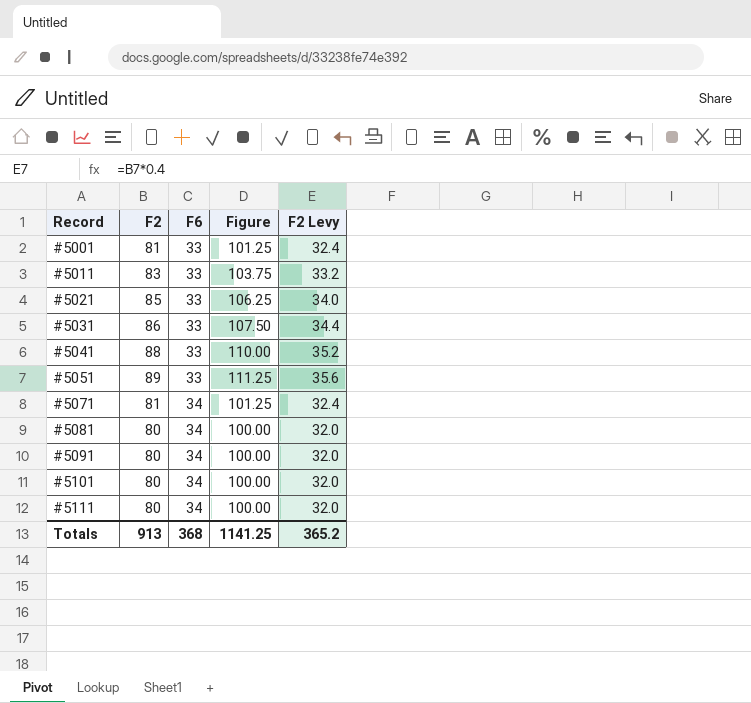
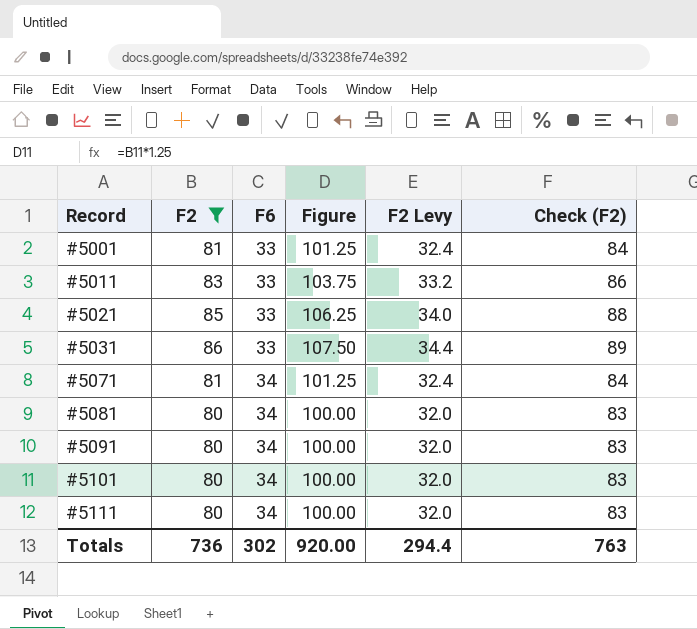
filter: none -> F2 <= 86
column Check (F2) | formula: none -> [F2] + 3
Totals | F2: 913 -> 736
Totals | F6: 368 -> 302
Totals | Figure: 1141.25 -> 920.00
Totals | F2 Levy: 365.2 -> 294.4

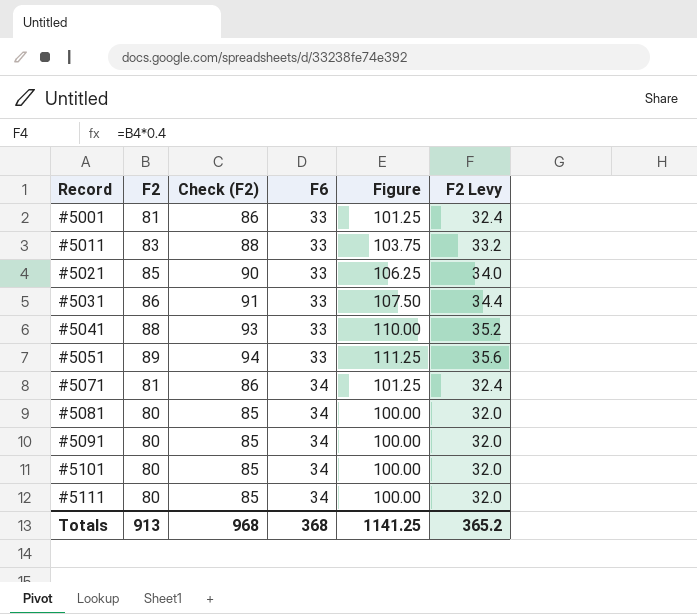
filter: F2 <= 86 -> none
column Check (F2) | formula: [F2] + 3 -> [F2] + 5
column Check (F2) | position: 6 -> 3
Totals | F2: 736 -> 913
Totals | Check (F2): 763 -> 968
Totals | F6: 302 -> 368
Totals | Figure: 920.00 -> 1141.25
Totals | F2 Levy: 294.4 -> 365.2

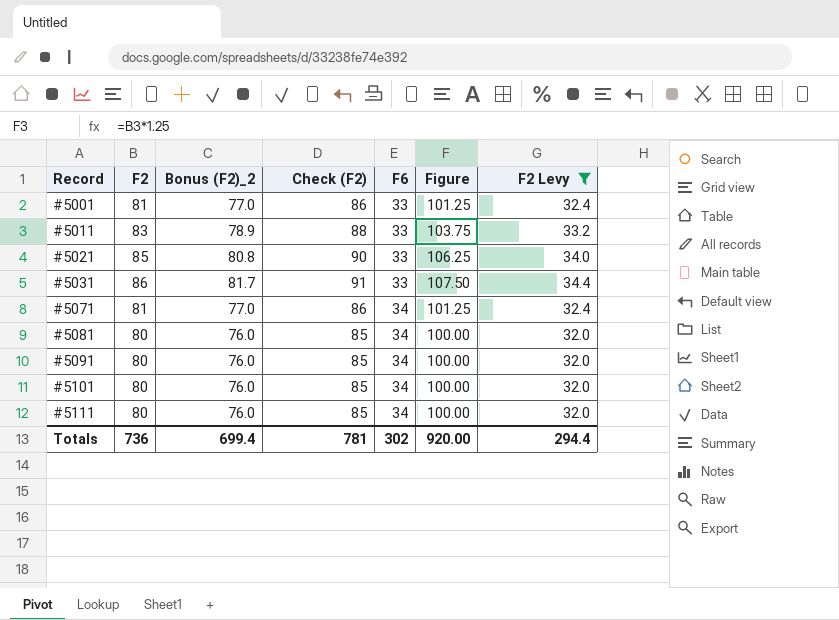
filter: none -> F2 Levy <= 34.4
column Bonus (F2)_2 | formula: none -> [F2] * 0.95
Totals | F2: 913 -> 736
Totals | Check (F2): 968 -> 781
Totals | F6: 368 -> 302
Totals | Figure: 1141.25 -> 920.00
Totals | F2 Levy: 365.2 -> 294.4

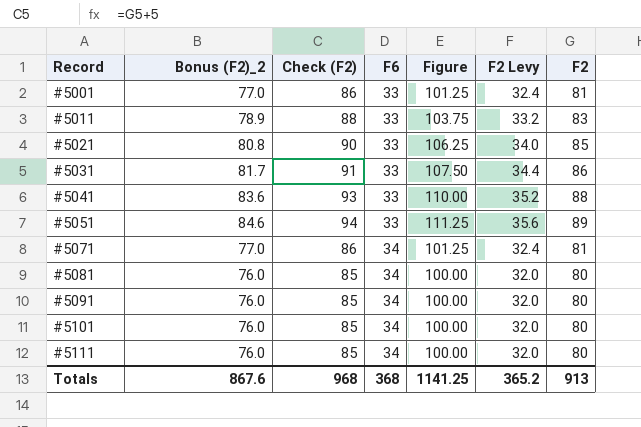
filter: F2 Levy <= 34.4 -> none
column F2 | position: 2 -> 7
Totals | Bonus (F2)_2: 699.4 -> 867.6
Totals | Check (F2): 781 -> 968
Totals | F6: 302 -> 368
Totals | Figure: 920.00 -> 1141.25
Totals | F2 Levy: 294.4 -> 365.2
Totals | F2: 736 -> 913

